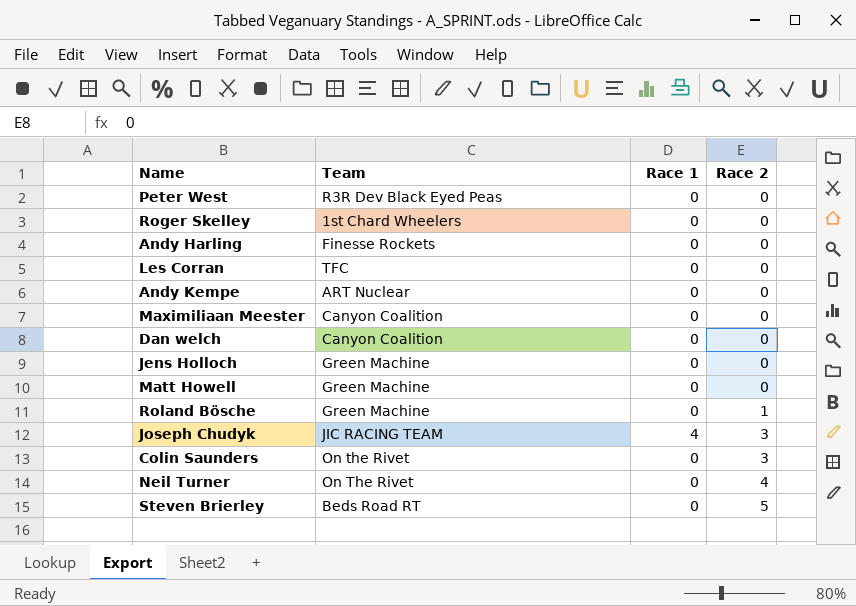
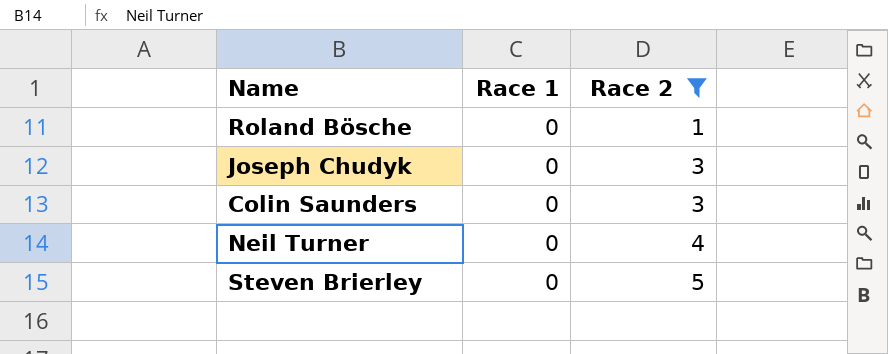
filter: none -> Race 2 != 0
column Team | position: 2 -> none
Joseph Chudyk | Race 1: 4 -> 0

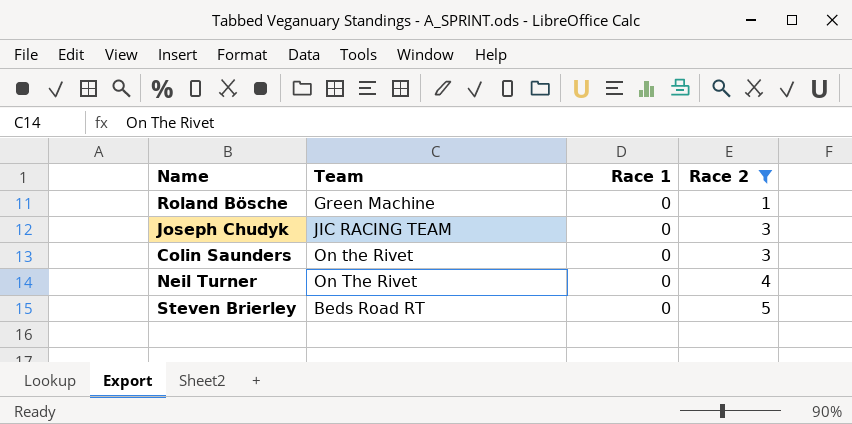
column Team | position: none -> 2

